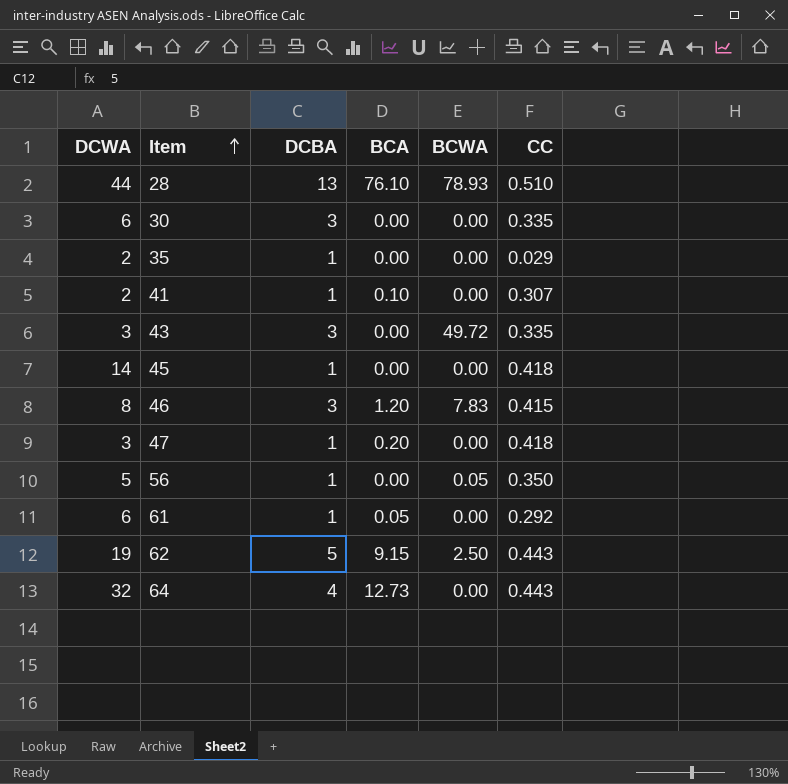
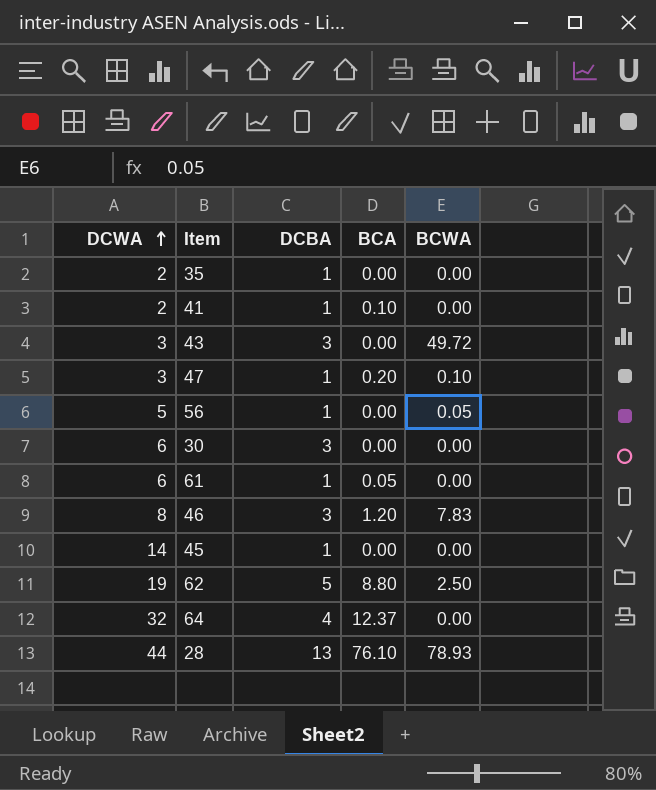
row order: Item ascending -> DCWA ascending
column CC | position: 6 -> none
47 | BCWA: 0.00 -> 0.10
62 | BCA: 9.15 -> 8.80
64 | BCA: 12.73 -> 12.37

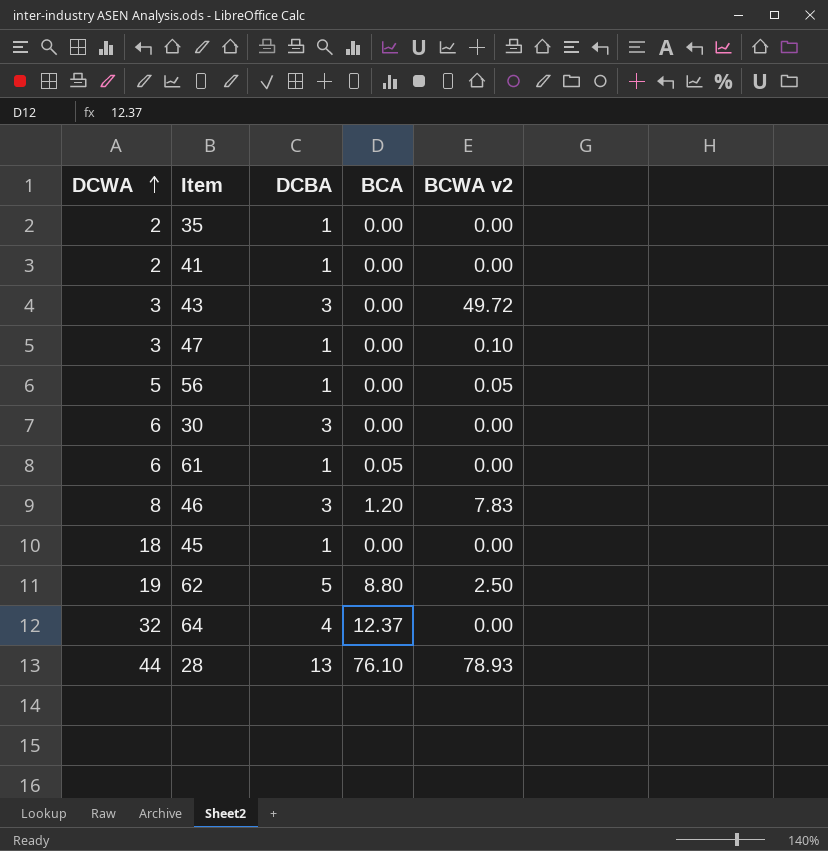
column name: BCWA -> BCWA v2
41 | BCA: 0.10 -> 0.00
47 | BCA: 0.20 -> 0.00
45 | DCWA: 14 -> 18

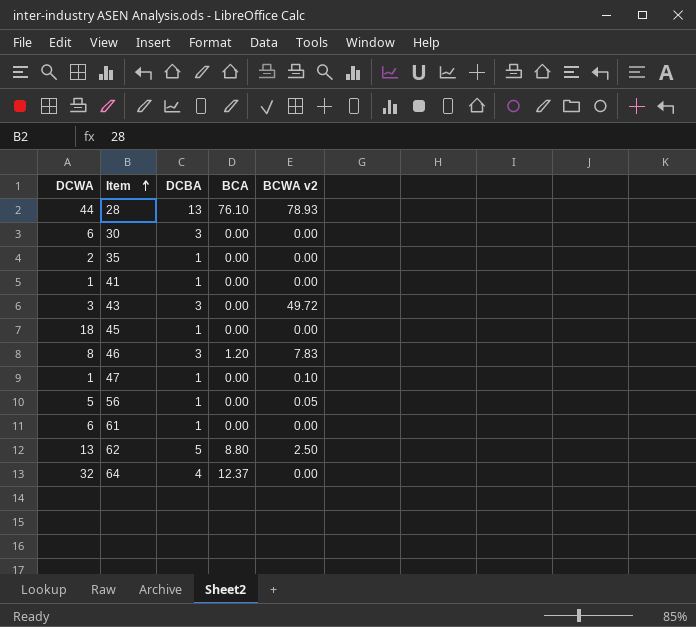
row order: DCWA ascending -> Item ascending
41 | DCWA: 2 -> 1
47 | DCWA: 3 -> 1
61 | BCA: 0.05 -> 0.00
62 | DCWA: 19 -> 13

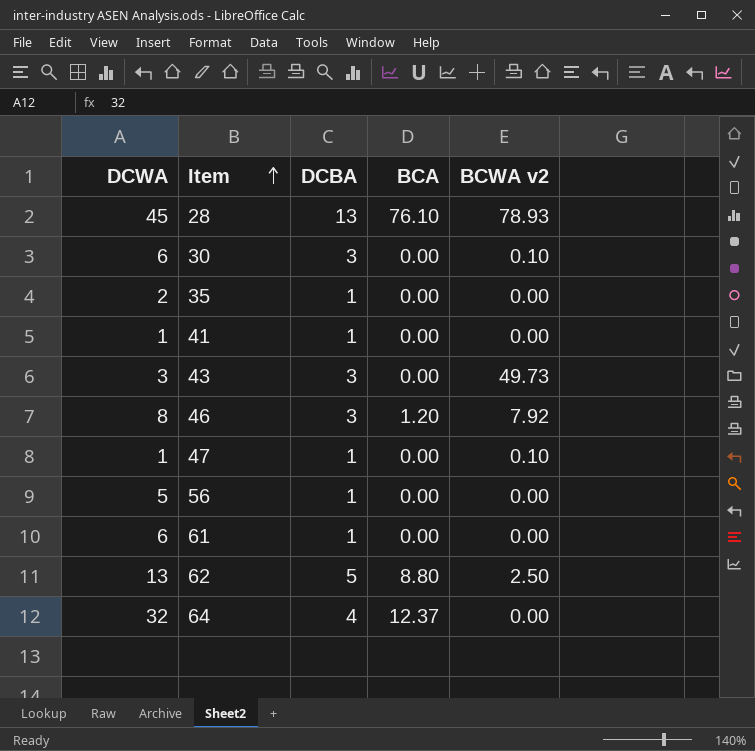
row 45: 18 | 1 | 0.00 | 0.00 -> none
28 | DCWA: 44 -> 45
30 | BCWA v2: 0.00 -> 0.10
43 | BCWA v2: 49.72 -> 49.73
46 | BCWA v2: 7.83 -> 7.92
56 | BCWA v2: 0.05 -> 0.00

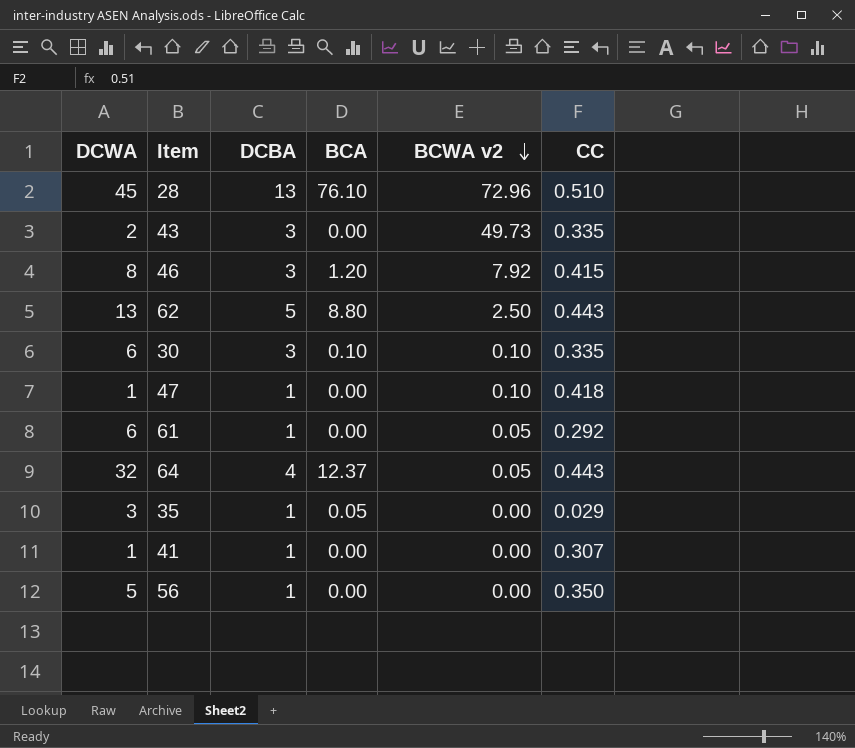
row order: Item ascending -> BCWA v2 descending
column CC | position: none -> 6
28 | BCWA v2: 78.93 -> 72.96
43 | DCWA: 3 -> 2
30 | BCA: 0.00 -> 0.10
61 | BCWA v2: 0.00 -> 0.05
64 | BCWA v2: 0.00 -> 0.05
35 | DCWA: 2 -> 3
35 | BCA: 0.00 -> 0.05

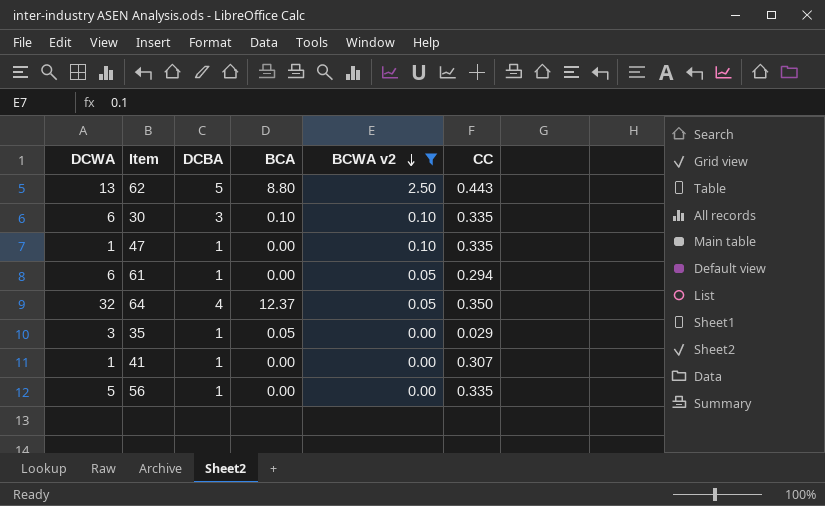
filter: none -> BCWA v2 <= 2.50
47 | CC: 0.418 -> 0.335
61 | CC: 0.292 -> 0.294
64 | CC: 0.443 -> 0.350
56 | CC: 0.350 -> 0.335

